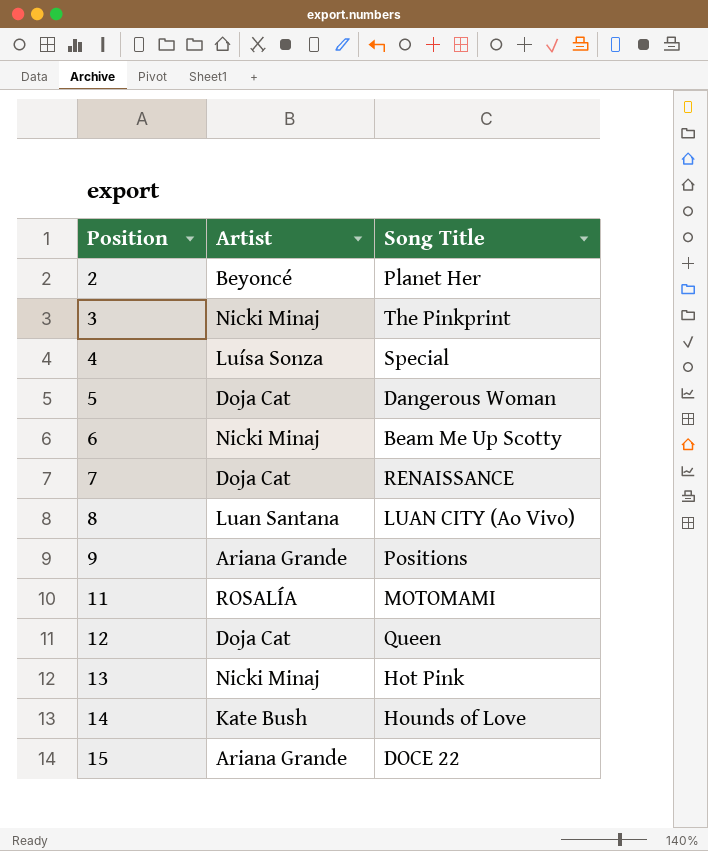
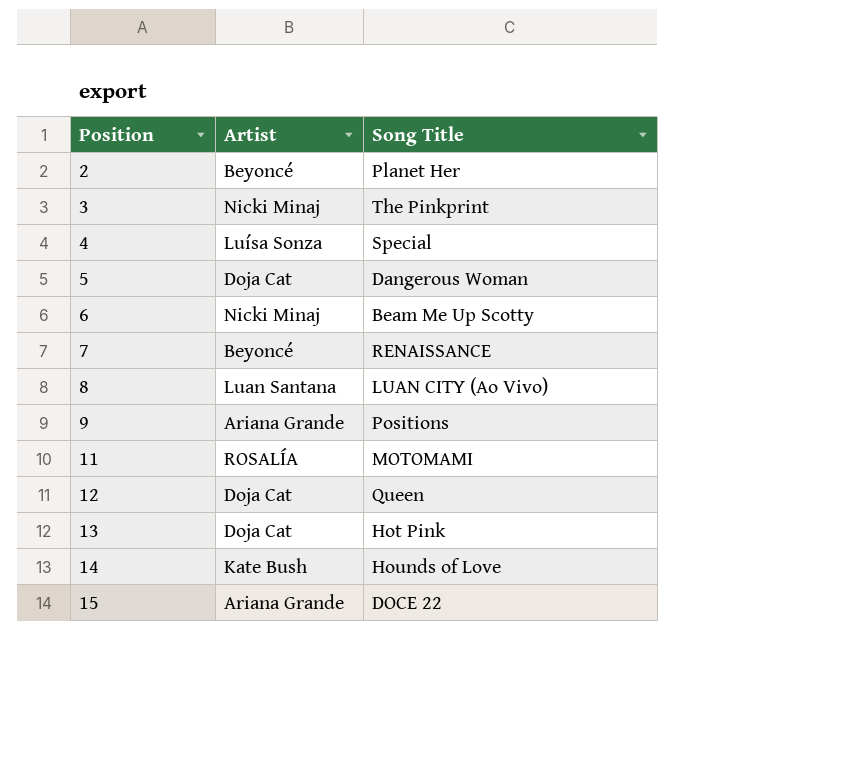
7 | Artist: Doja Cat -> Beyoncé
13 | Artist: Nicki Minaj -> Doja Cat

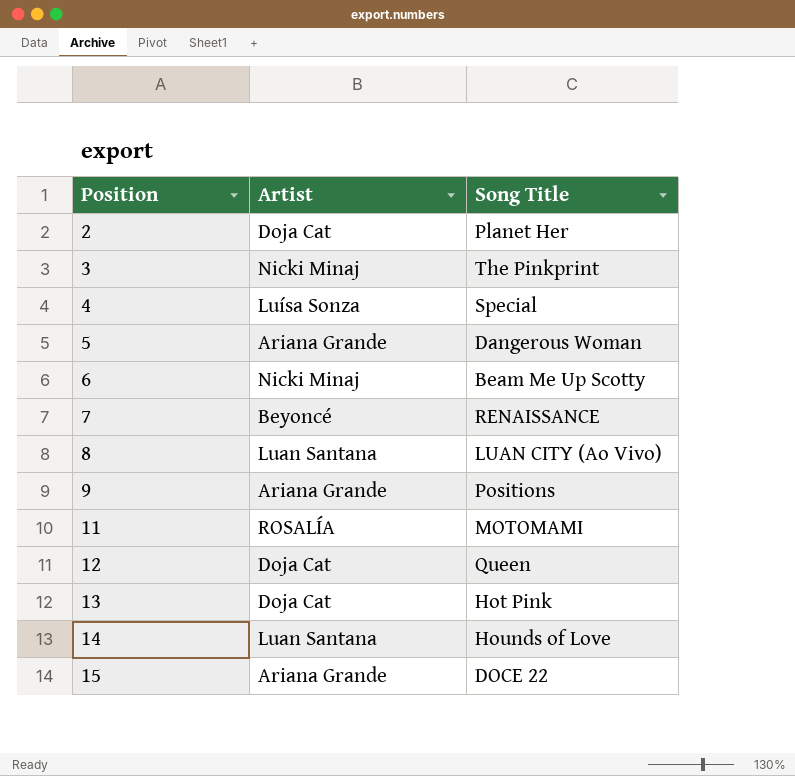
2 | Artist: Beyoncé -> Doja Cat
5 | Artist: Doja Cat -> Ariana Grande
14 | Artist: Kate Bush -> Luan Santana

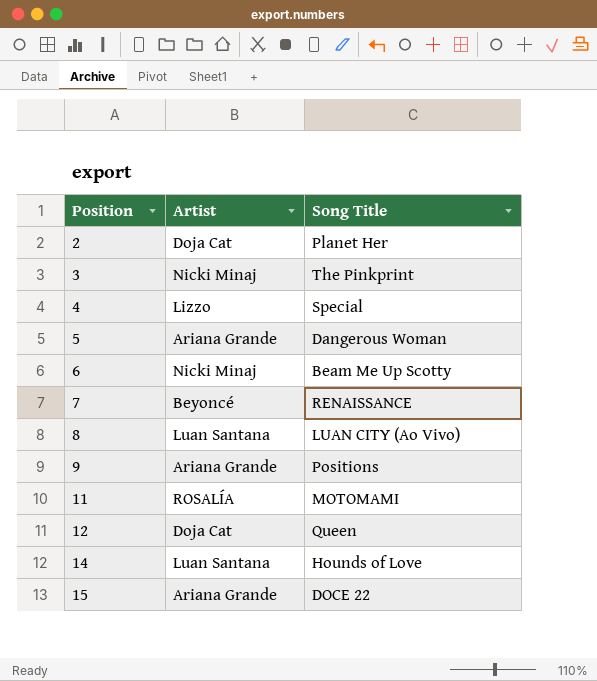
row 13: Doja Cat | Hot Pink -> none
4 | Artist: Luísa Sonza -> Lizzo

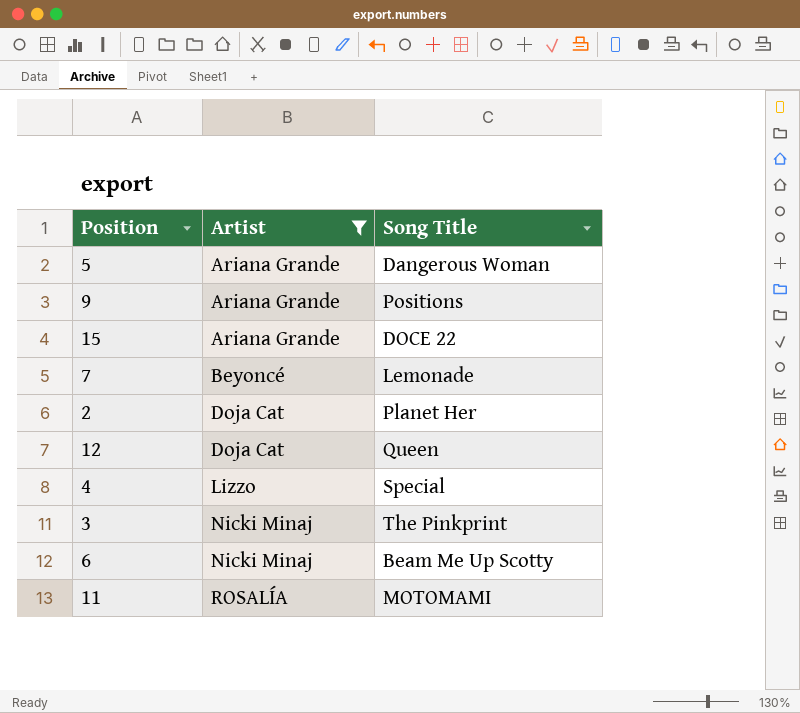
filter: none -> Artist != Luan Santana
row order: Position ascending -> Artist ascending
7 | Song Title: RENAISSANCE -> Lemonade

